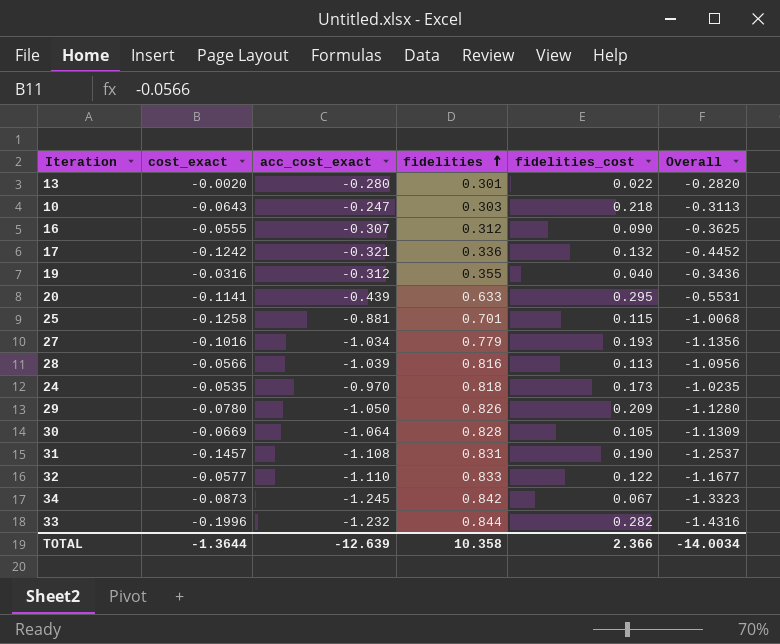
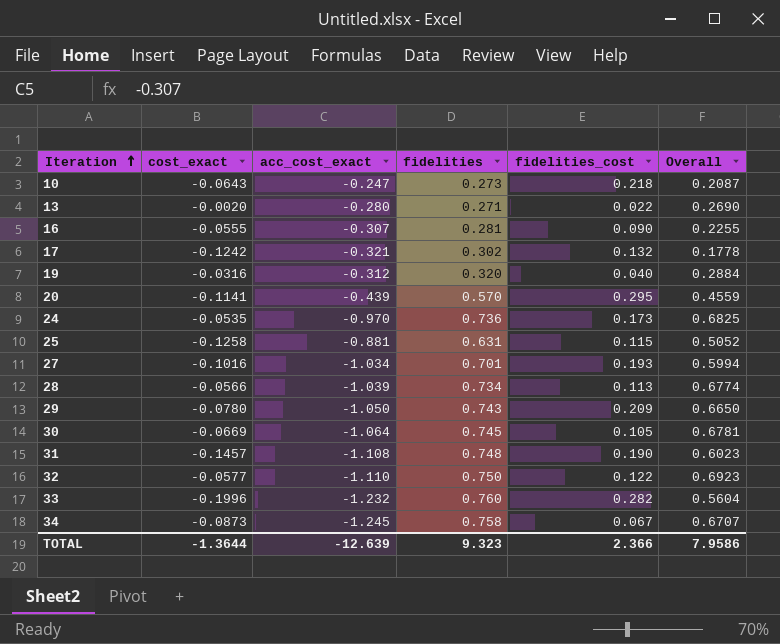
row order: fidelities ascending -> Iteration ascending
column Overall | formula: [cost_exact] + [acc_cost_exact] -> [cost_exact] + [fidelities]
10 | fidelities: 0.303 -> 0.273
13 | fidelities: 0.301 -> 0.271
16 | fidelities: 0.312 -> 0.281
17 | fidelities: 0.336 -> 0.302
19 | fidelities: 0.355 -> 0.320
20 | fidelities: 0.633 -> 0.570
24 | fidelities: 0.818 -> 0.736
25 | fidelities: 0.701 -> 0.631
27 | fidelities: 0.779 -> 0.701
28 | fidelities: 0.816 -> 0.734
29 | fidelities: 0.826 -> 0.743
30 | fidelities: 0.828 -> 0.745
31 | fidelities: 0.831 -> 0.748
32 | fidelities: 0.833 -> 0.750
33 | fidelities: 0.844 -> 0.760
34 | fidelities: 0.842 -> 0.758
TOTAL | fidelities: 10.358 -> 9.323
TOTAL | Overall: -14.0034 -> 7.9586

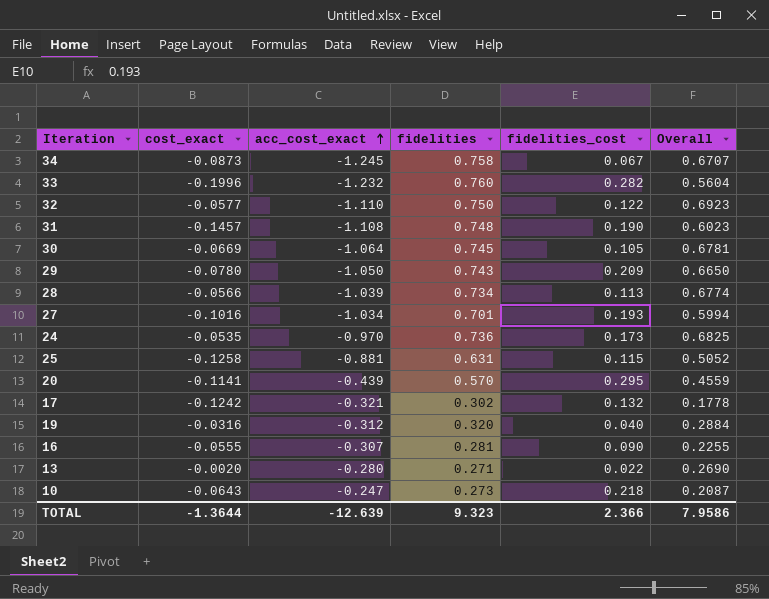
row order: Iteration ascending -> acc_cost_exact ascending

